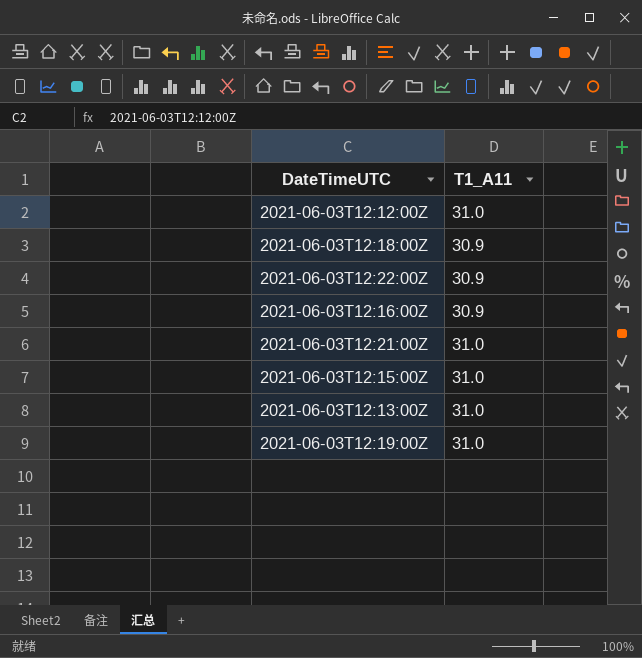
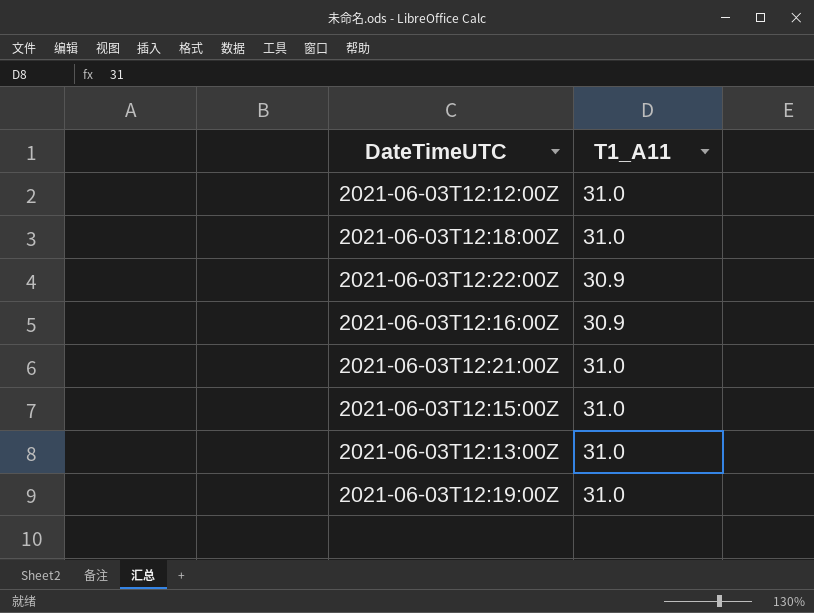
2021-06-03T12:18:00Z | T1_A11: 30.9 -> 31.0

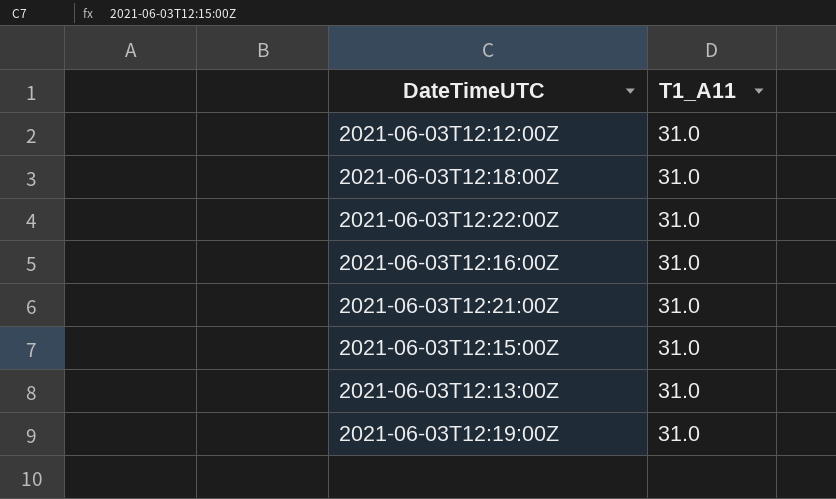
2021-06-03T12:22:00Z | T1_A11: 30.9 -> 31.0
2021-06-03T12:16:00Z | T1_A11: 30.9 -> 31.0

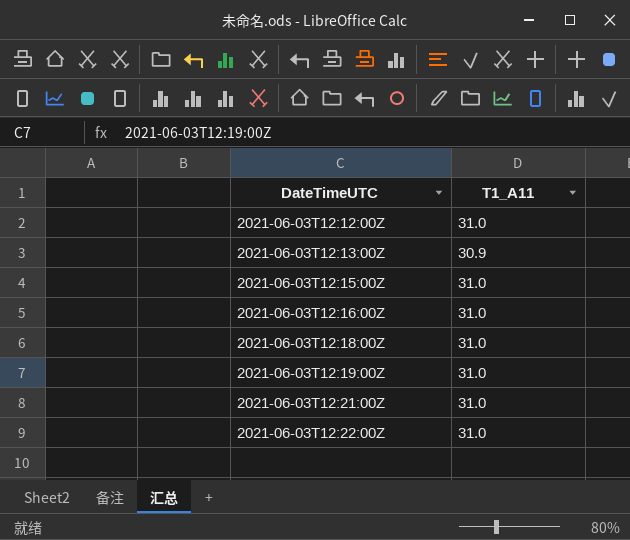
row order: none -> DateTimeUTC ascending
2021-06-03T12:13:00Z | T1_A11: 31.0 -> 30.9

